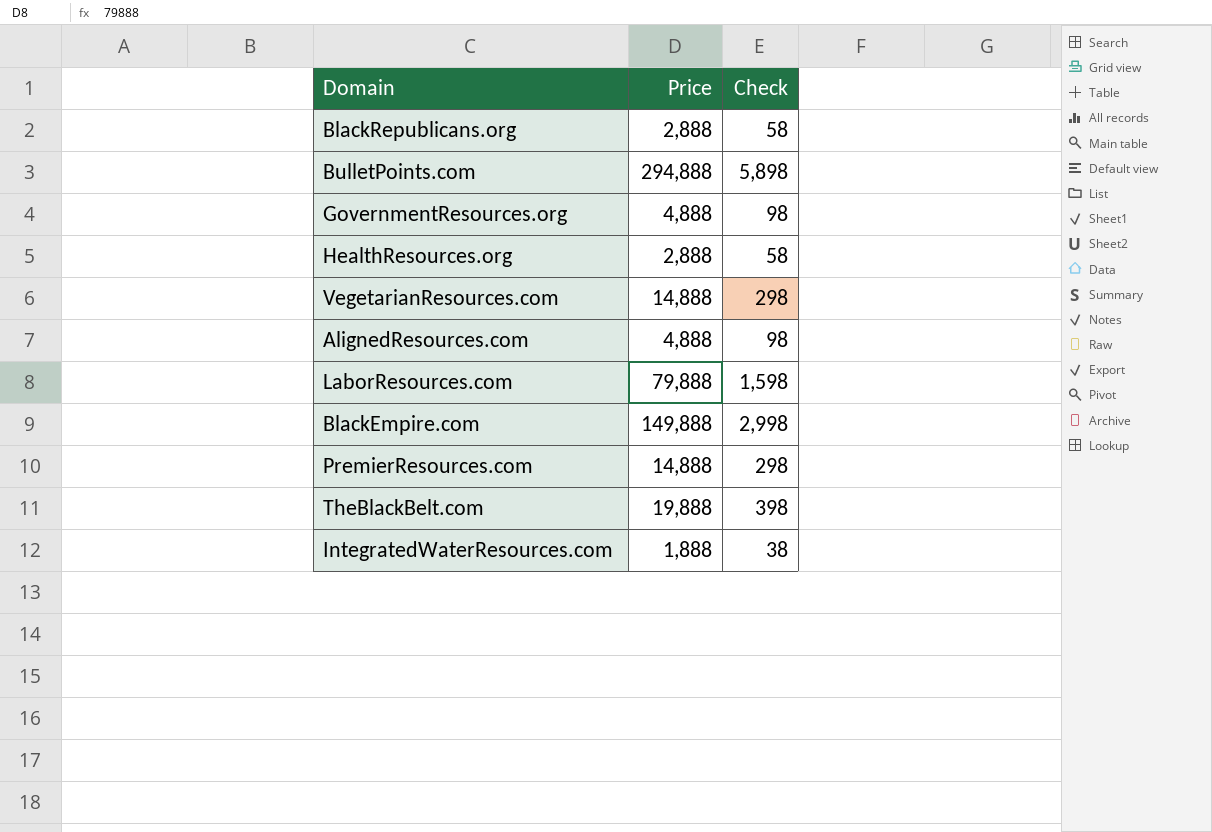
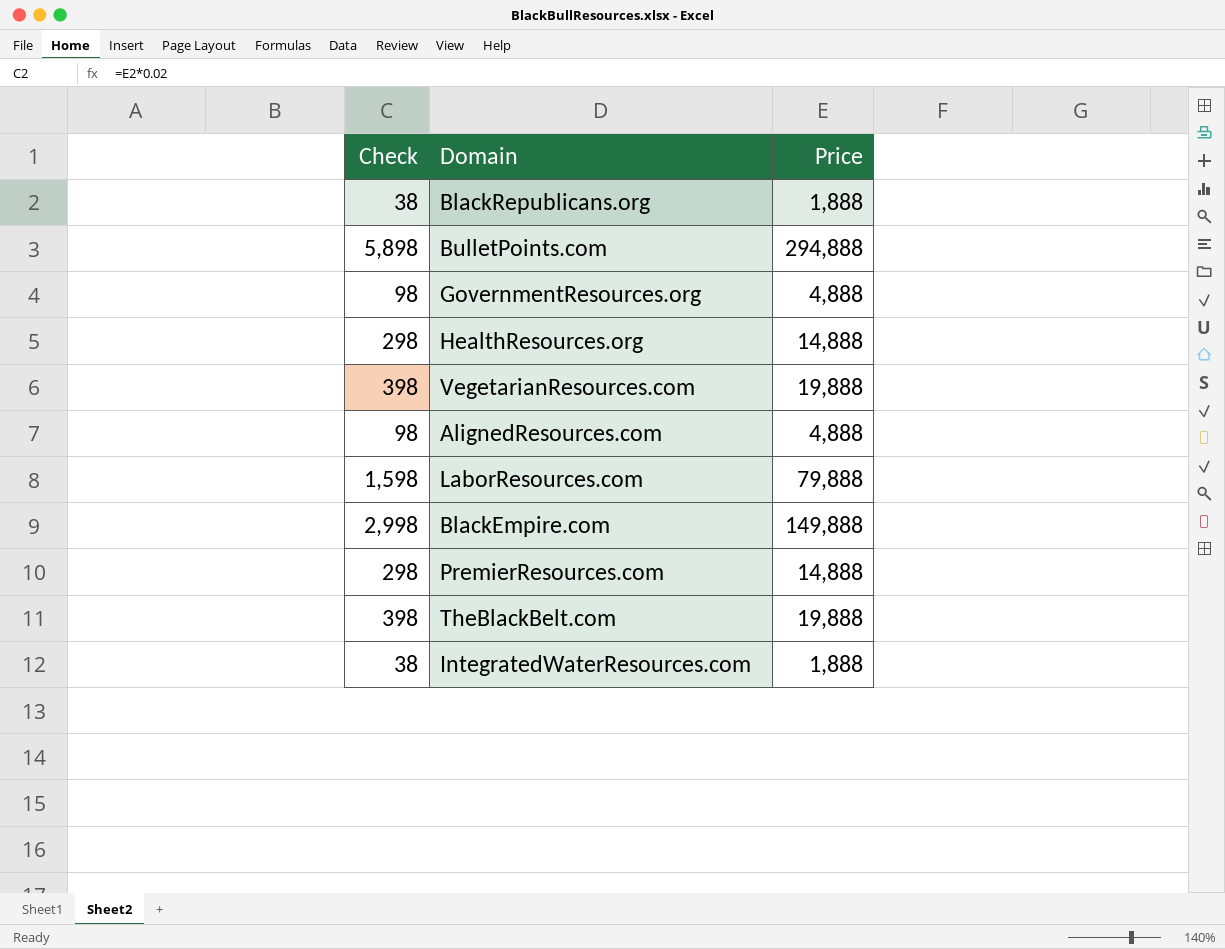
column Check | position: 3 -> 1
BlackRepublicans.org | Check: 58 -> 38
BlackRepublicans.org | Price: 2,888 -> 1,888
HealthResources.org | Check: 58 -> 298
HealthResources.org | Price: 2,888 -> 14,888
VegetarianResources.com | Check: 298 -> 398
VegetarianResources.com | Price: 14,888 -> 19,888

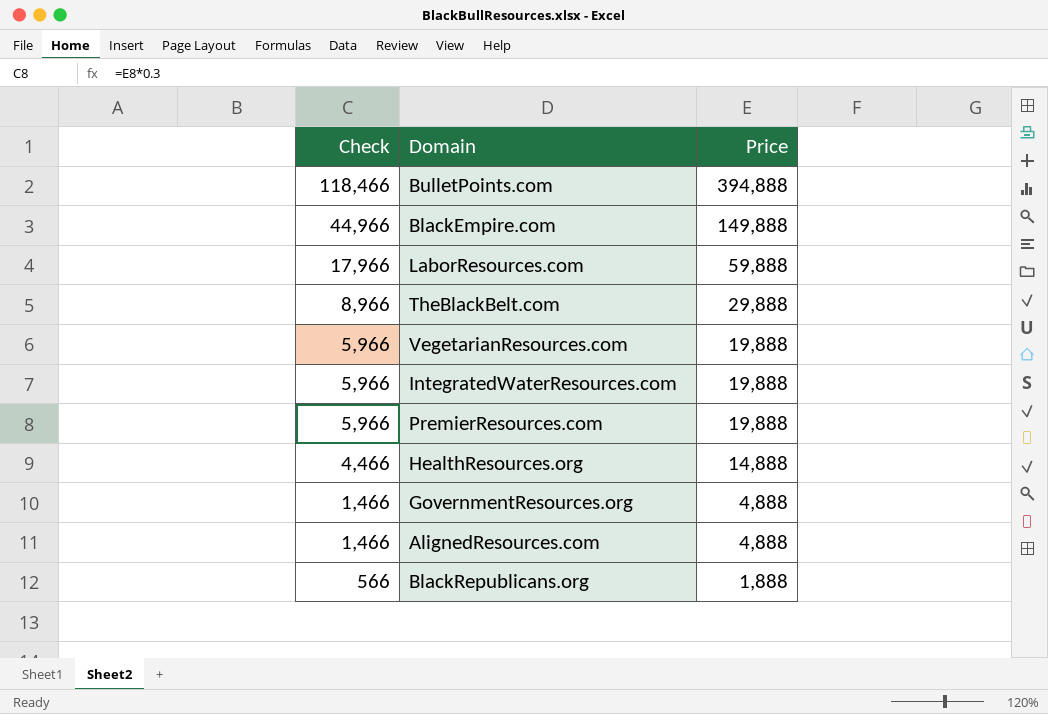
row order: none -> Check descending
column Check | formula: [Price] * 0.02 -> [Price] * 0.3
BulletPoints.com | Price: 294,888 -> 394,888
LaborResources.com | Price: 79,888 -> 59,888
TheBlackBelt.com | Price: 19,888 -> 29,888
IntegratedWaterResources.com | Price: 1,888 -> 19,888
PremierResources.com | Price: 14,888 -> 19,888

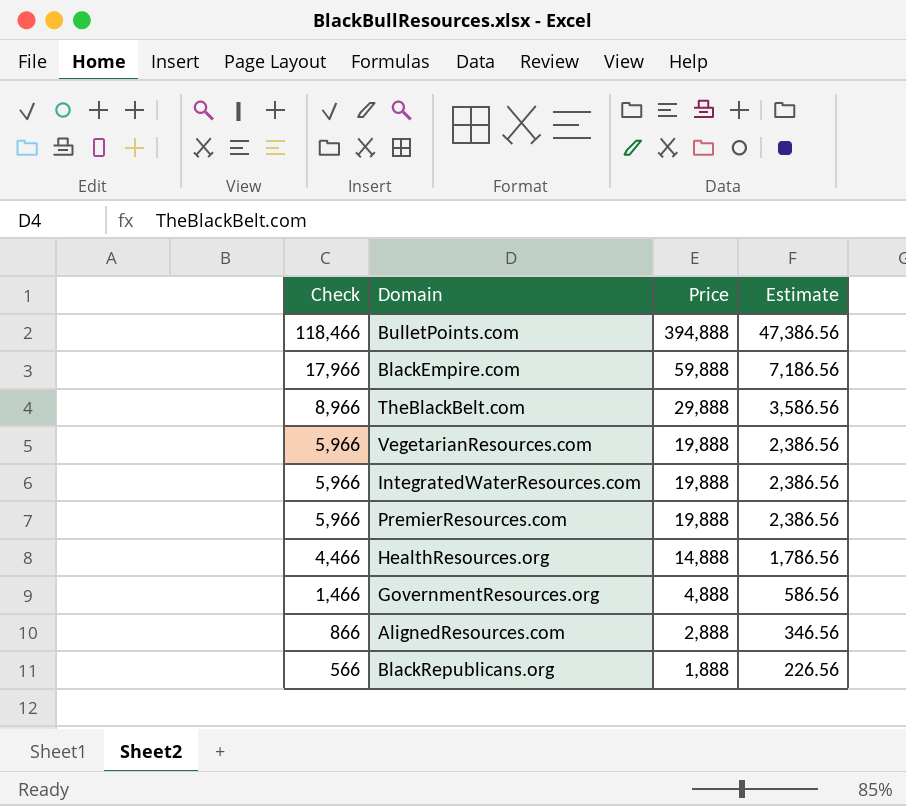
column Estimate | formula: none -> [Price] * 0.12
row LaborResources.com: 17,966 | 59,888 -> none
BlackEmpire.com | Check: 44,966 -> 17,966
BlackEmpire.com | Price: 149,888 -> 59,888
AlignedResources.com | Check: 1,466 -> 866
AlignedResources.com | Price: 4,888 -> 2,888

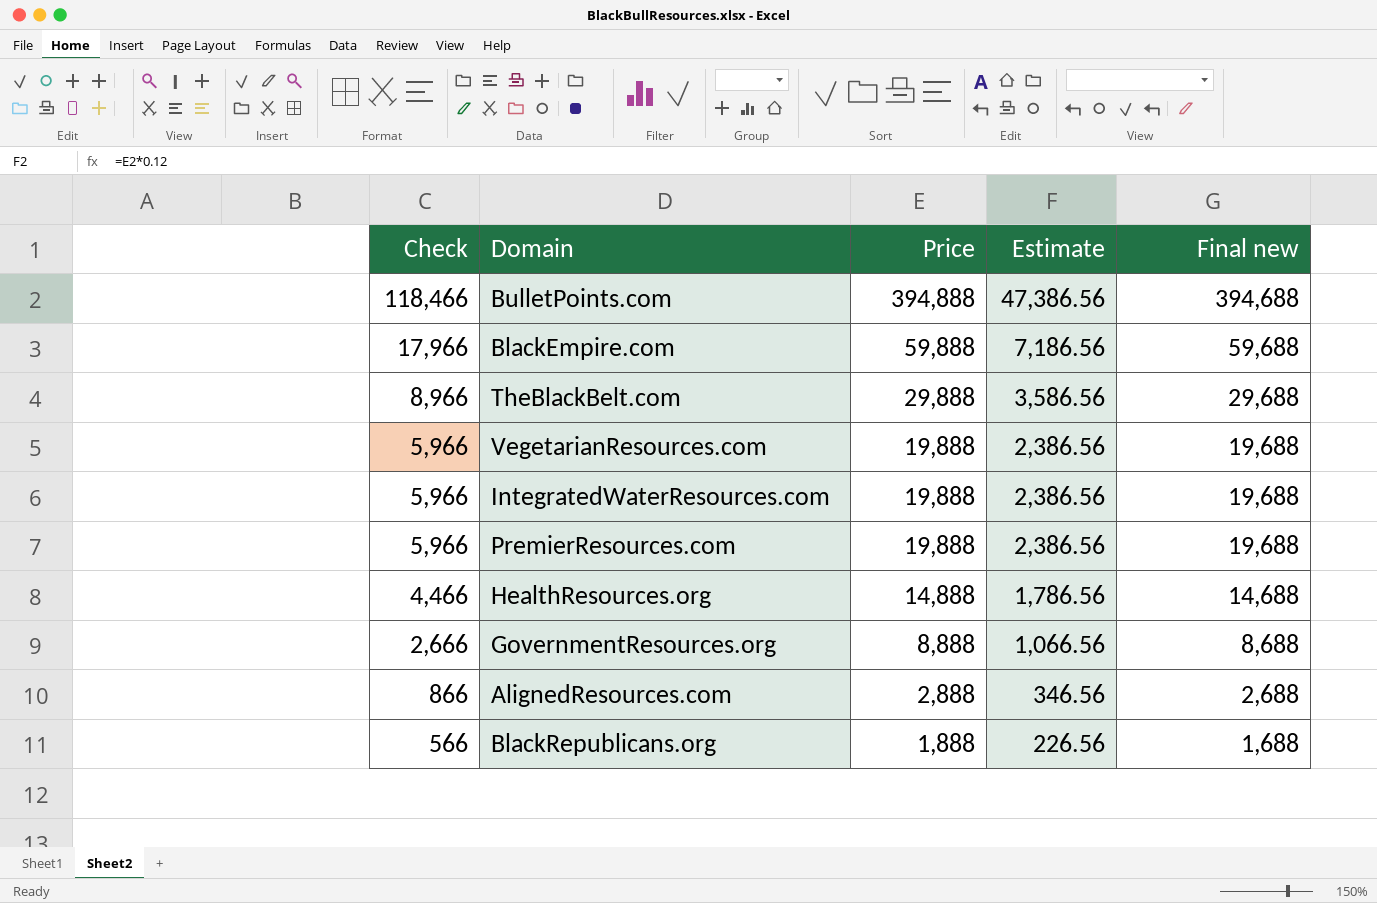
column Final new | formula: none -> [Price] - 200
GovernmentResources.org | Check: 1,466 -> 2,666
GovernmentResources.org | Price: 4,888 -> 8,888
GovernmentResources.org | Estimate: 586.56 -> 1,066.56

